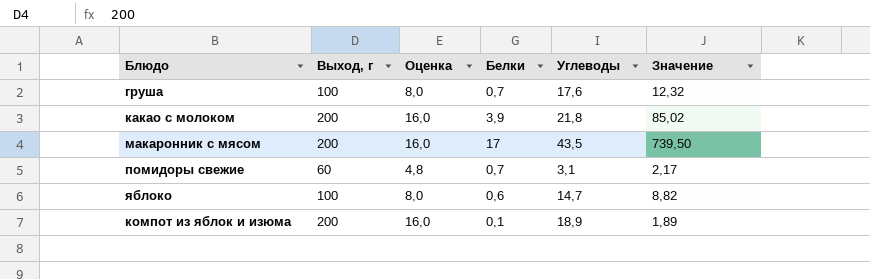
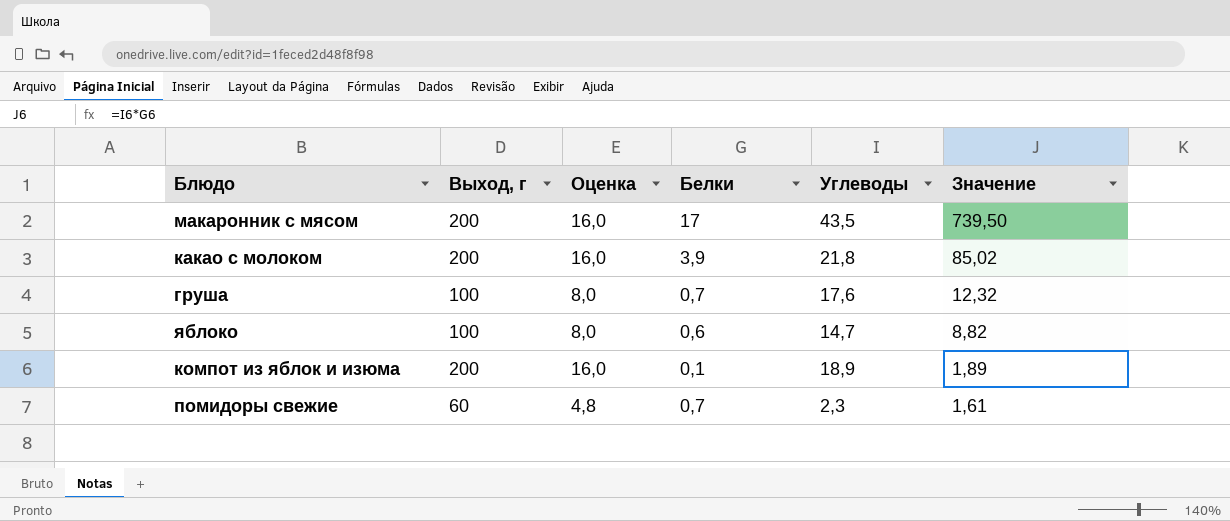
row order: none -> Значение descending
помидоры свежие | Углеводы: 3,1 -> 2,3
помидоры свежие | Значение: 2,17 -> 1,61

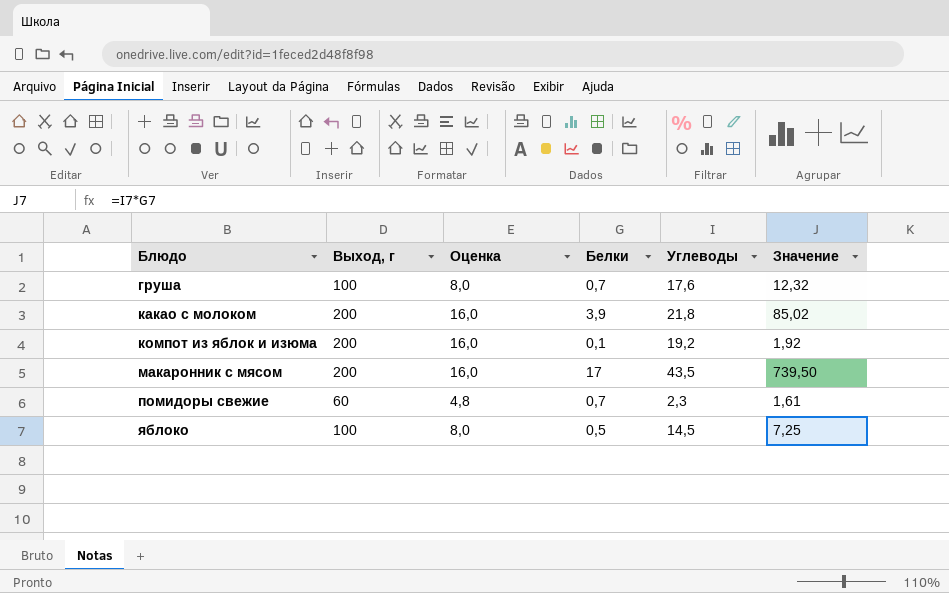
row order: Значение descending -> Блюдо ascending
компот из яблок и изюма | Углеводы: 18,9 -> 19,2
компот из яблок и изюма | Значение: 1,89 -> 1,92
яблоко | Белки: 0,6 -> 0,5
яблоко | Углеводы: 14,7 -> 14,5
яблоко | Значение: 8,82 -> 7,25

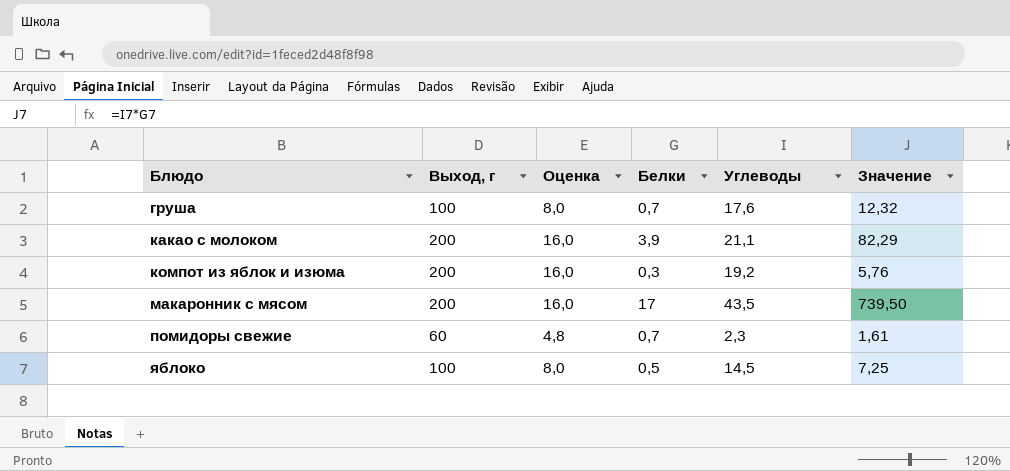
какао с молоком | Углеводы: 21,8 -> 21,1
какао с молоком | Значение: 85,02 -> 82,29
компот из яблок и изюма | Белки: 0,1 -> 0,3
компот из яблок и изюма | Значение: 1,92 -> 5,76

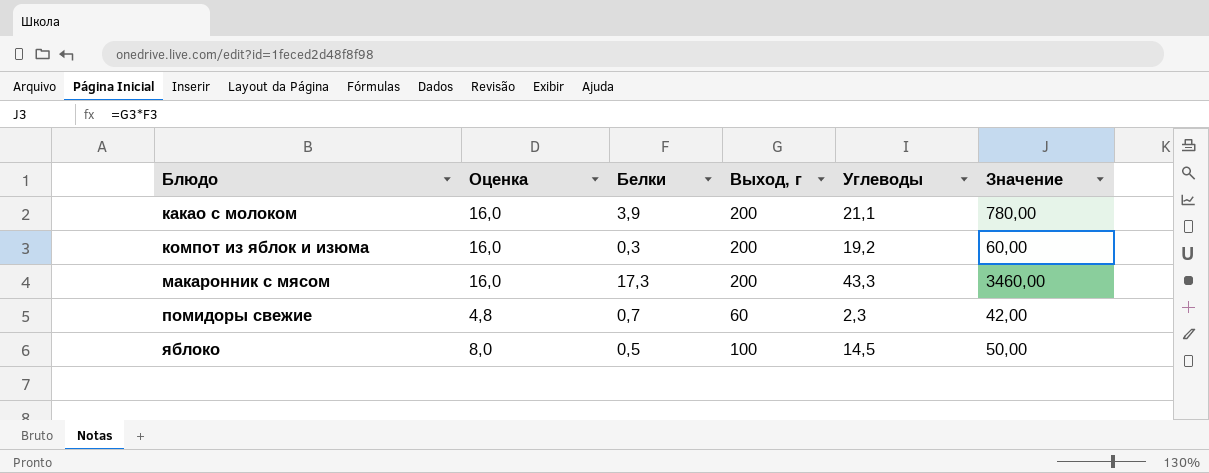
column Выход, г | position: 2 -> 4
column Значение | formula: [Белки] * [Углеводы] -> [Белки] * [Выход, г]
row груша: 100 | 8,0 | 0,7 | 17,6 | 12,32 -> none
макаронник с мясом | Белки: 17 -> 17,3
макаронник с мясом | Углеводы: 43,5 -> 43,3

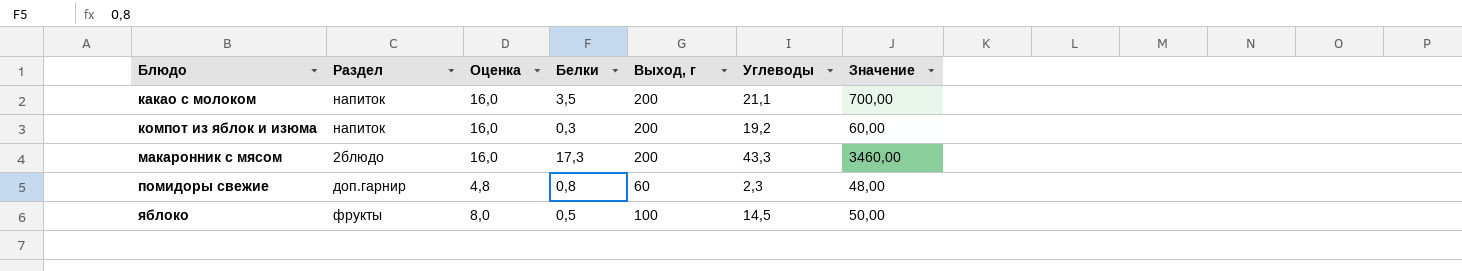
column Раздел | position: none -> 2
какао с молоком | Белки: 3,9 -> 3,5
какао с молоком | Значение: 780,00 -> 700,00
помидоры свежие | Белки: 0,7 -> 0,8
помидоры свежие | Значение: 42,00 -> 48,00

